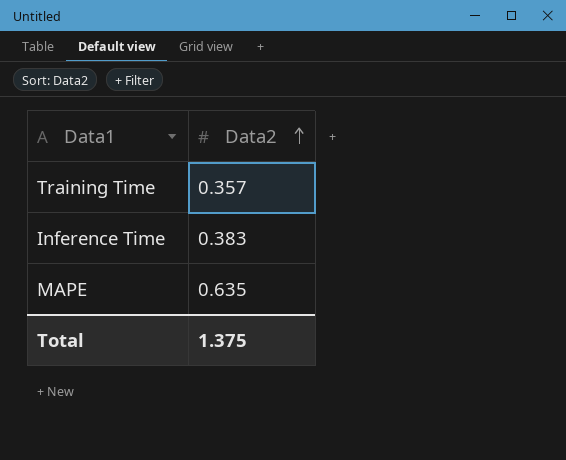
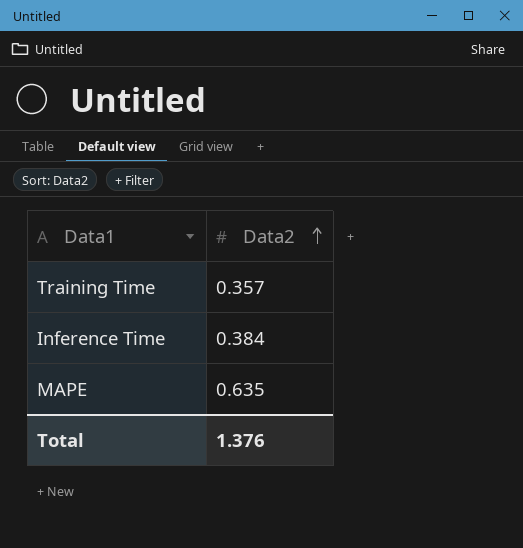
Inference Time | Data2: 0.383 -> 0.384
Total | Data2: 1.375 -> 1.376

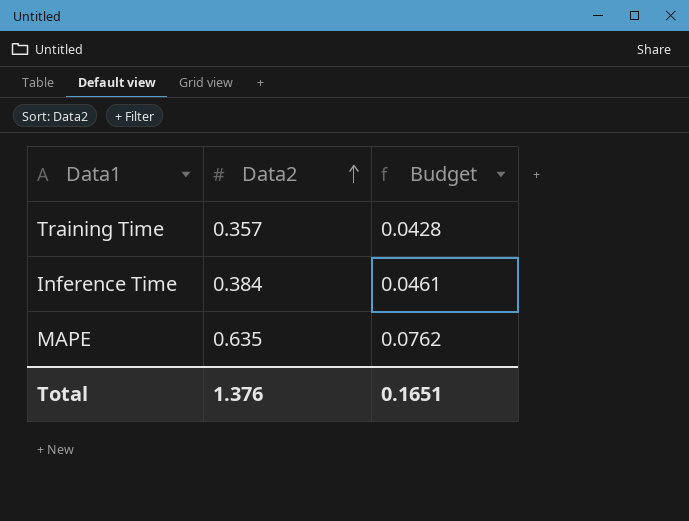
column Budget | formula: none -> [Data2] * 0.12

